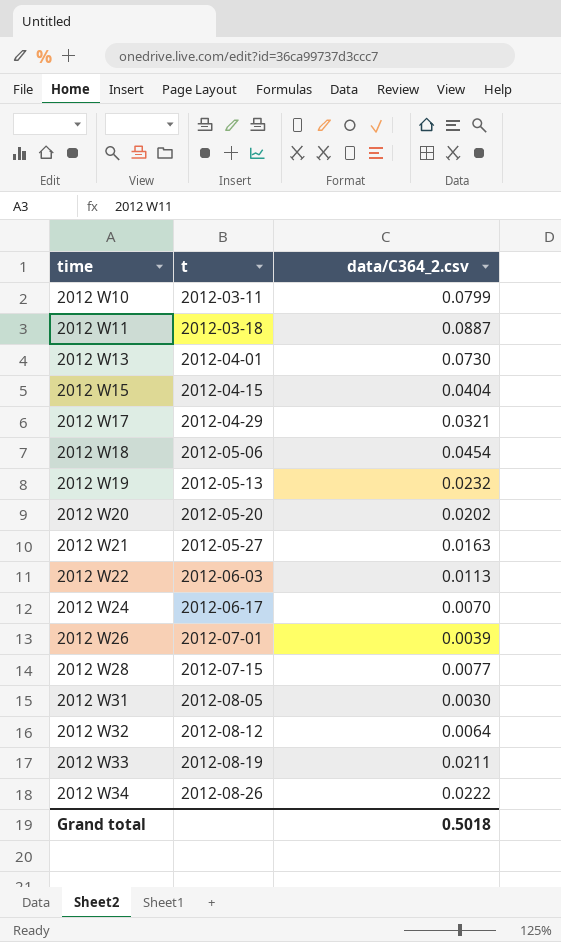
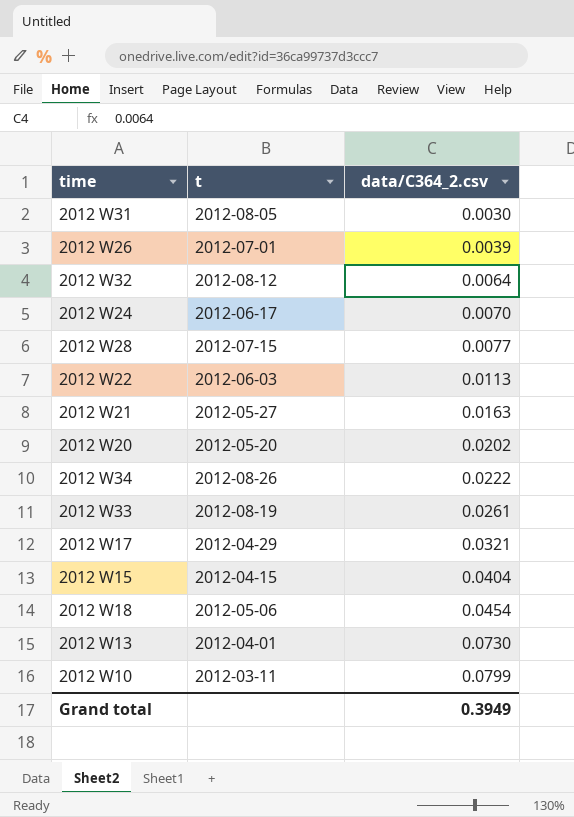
row order: time ascending -> data/C364_2.csv ascending
row 2012 W11: 2012-03-18 | 0.0887 -> none
row 2012 W19: 2012-05-13 | 0.0232 -> none
2012 W33 | data/C364_2.csv: 0.0211 -> 0.0261
Grand total | data/C364_2.csv: 0.5018 -> 0.3949

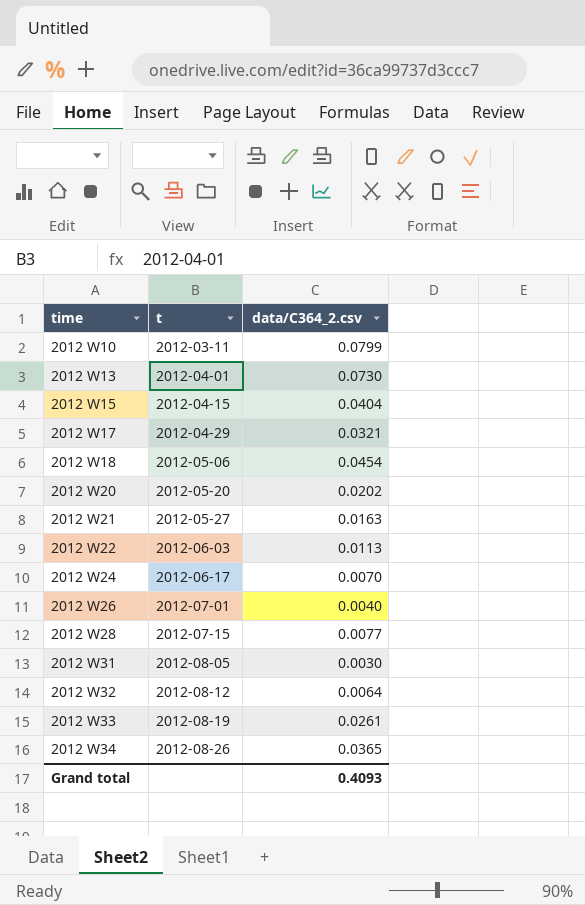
row order: data/C364_2.csv ascending -> time ascending
2012 W26 | data/C364_2.csv: 0.0039 -> 0.0040
2012 W34 | data/C364_2.csv: 0.0222 -> 0.0365
Grand total | data/C364_2.csv: 0.3949 -> 0.4093

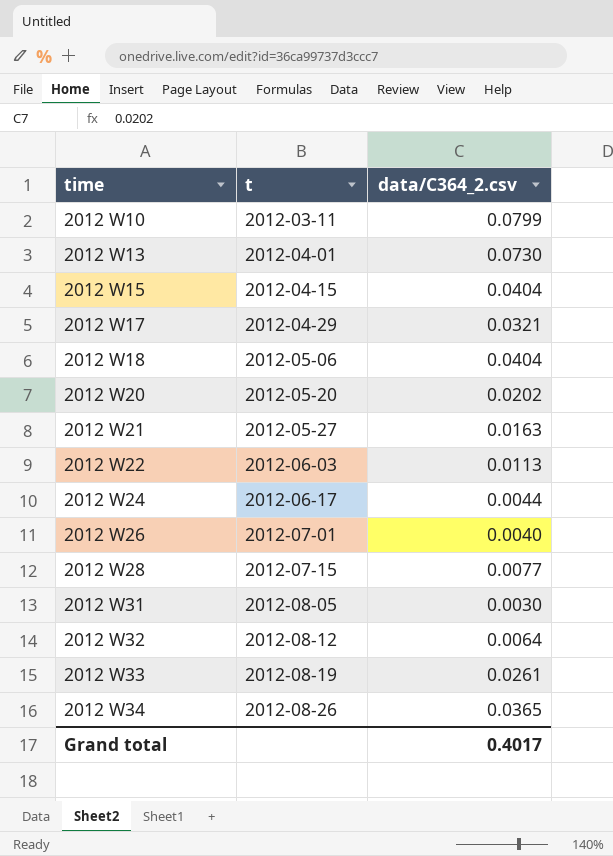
2012 W18 | data/C364_2.csv: 0.0454 -> 0.0404
2012 W24 | data/C364_2.csv: 0.0070 -> 0.0044
Grand total | data/C364_2.csv: 0.4093 -> 0.4017

